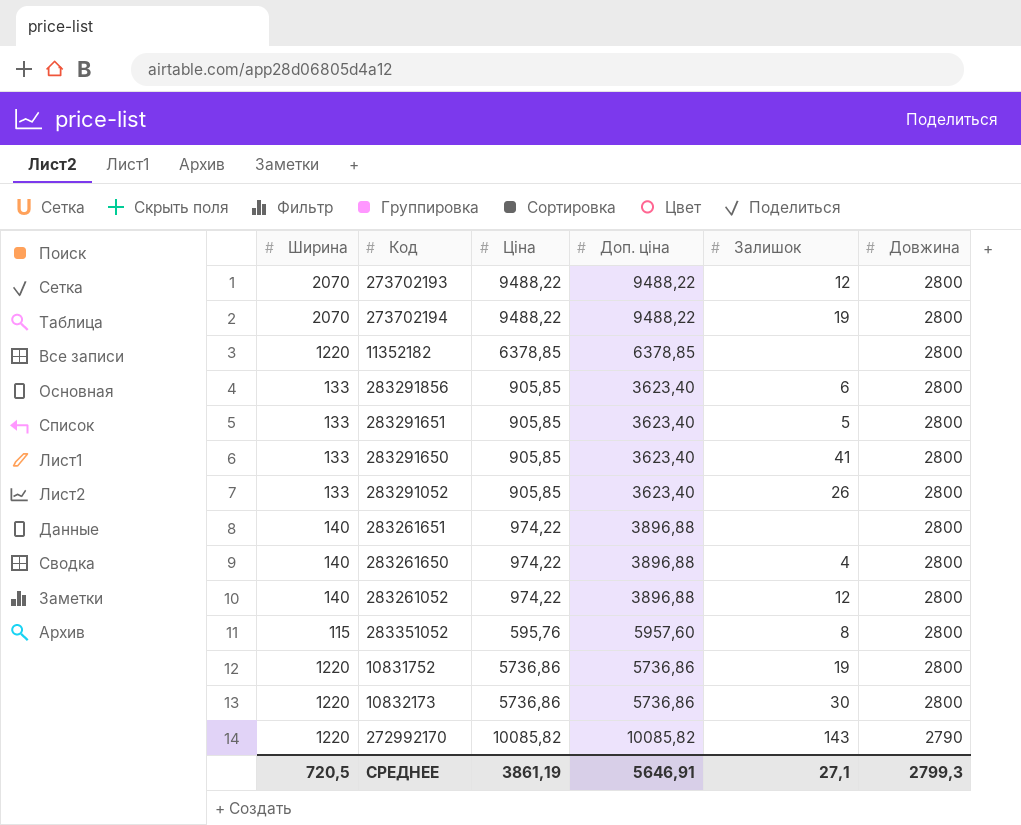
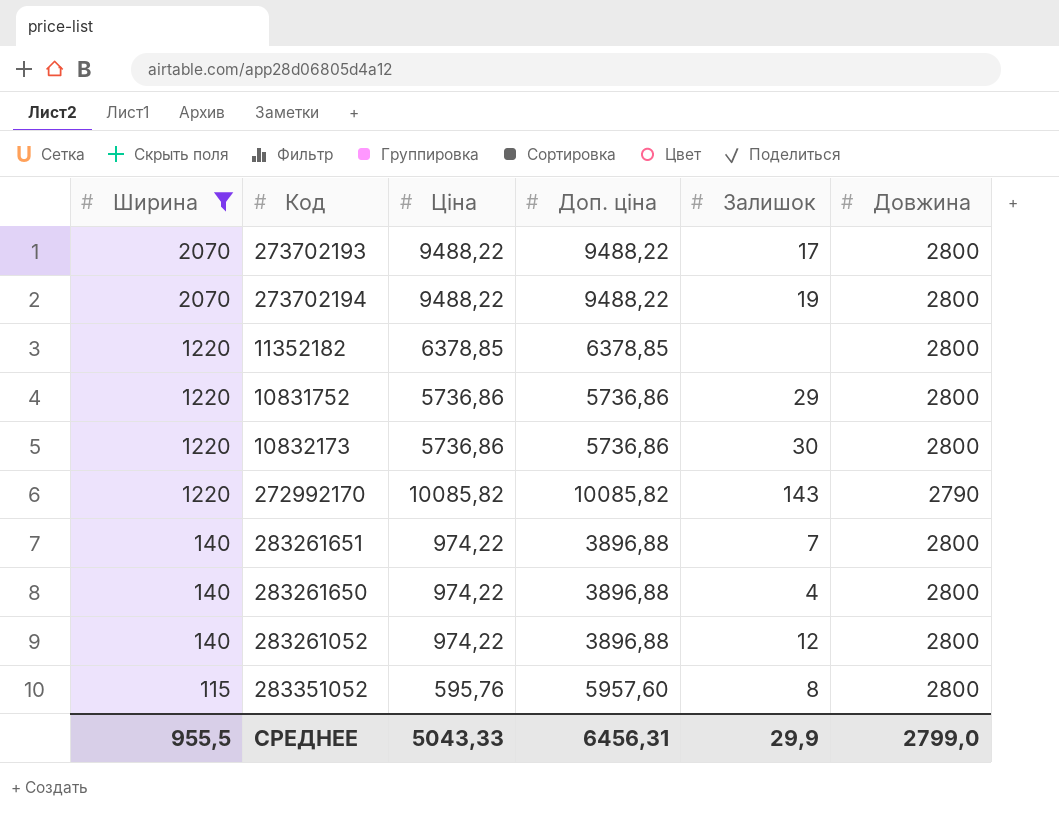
filter: none -> Ширина != 133
row order: Довжина descending -> Ширина descending
273702193 | Залишок: 12 -> 17
10831752 | Залишок: 19 -> 29
283261651 | Залишок: none -> 7
СРЕДНЕЕ | Ширина: 720,5 -> 955,5
СРЕДНЕЕ | Ціна: 3861,19 -> 5043,33
СРЕДНЕЕ | Доп. ціна: 5646,91 -> 6456,31
СРЕДНЕЕ | Залишок: 27,1 -> 29,9
СРЕДНЕЕ | Довжина: 2799,3 -> 2799,0

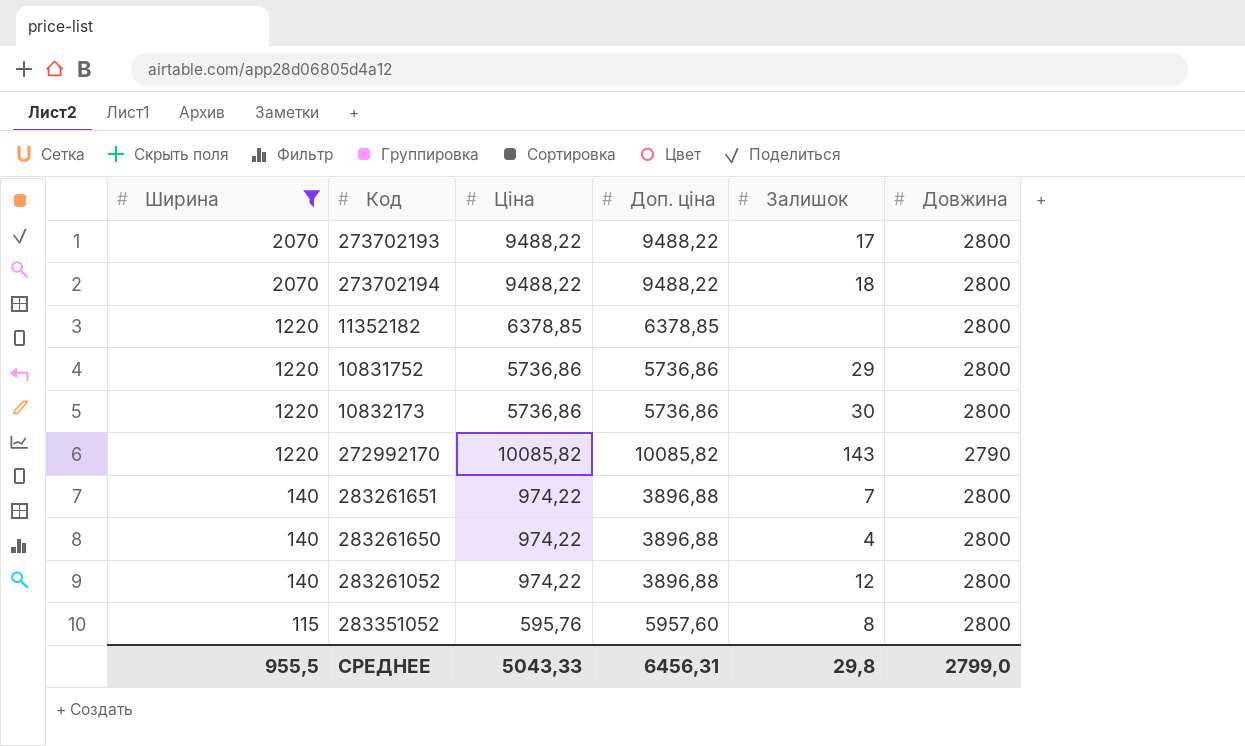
273702194 | Залишок: 19 -> 18
СРЕДНЕЕ | Залишок: 29,9 -> 29,8

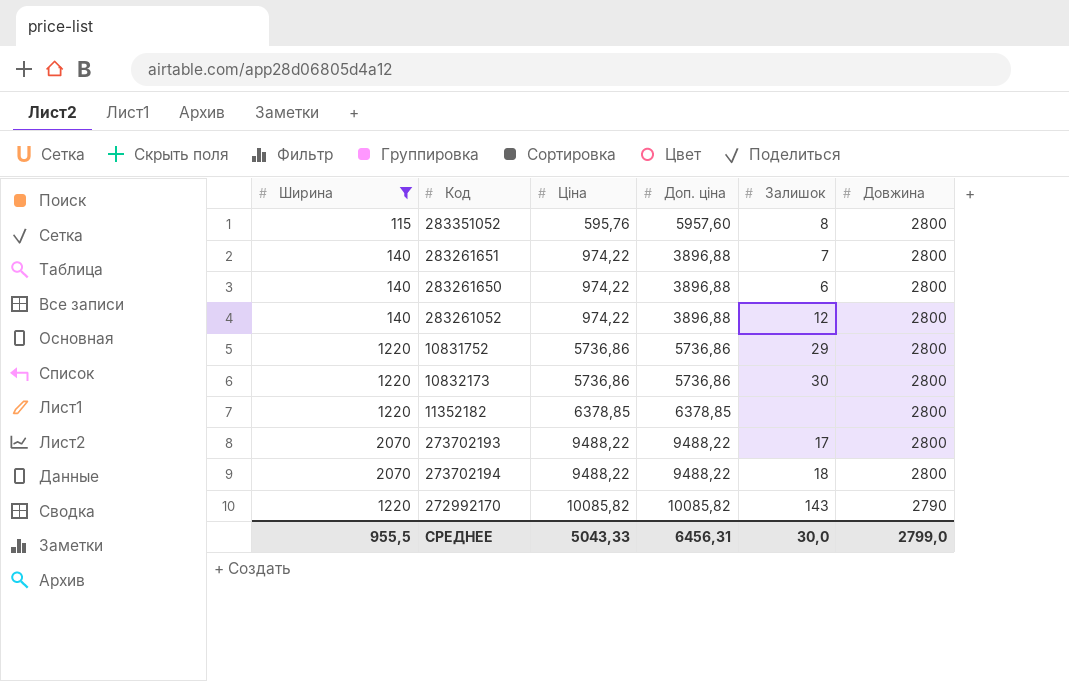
row order: Ширина descending -> Ціна ascending
283261650 | Залишок: 4 -> 6
СРЕДНЕЕ | Залишок: 29,8 -> 30,0

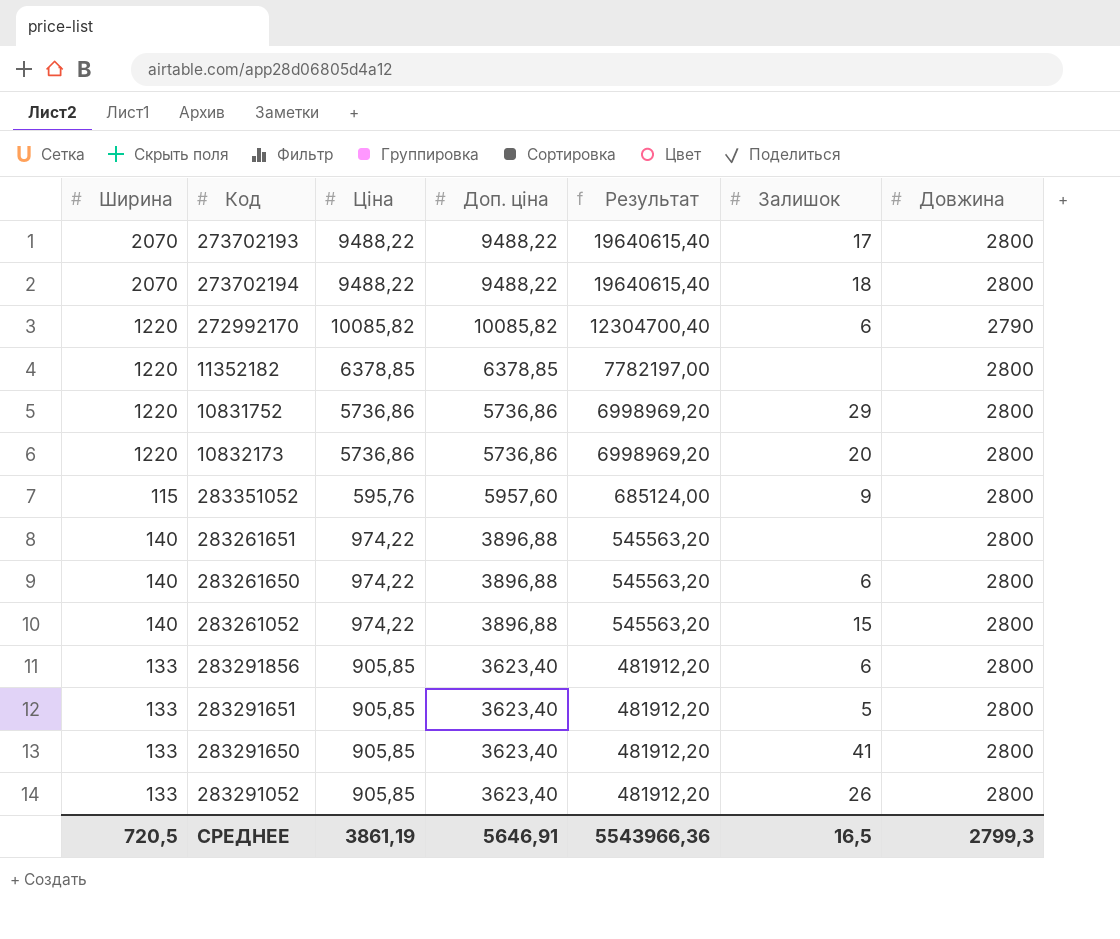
filter: Ширина != 133 -> none
row order: Ціна ascending -> Результат descending
column Результат | formula: none -> [Ширина] * [Доп. ціна]
272992170 | Залишок: 143 -> 6
10832173 | Залишок: 30 -> 20
283351052 | Залишок: 8 -> 9
283261651 | Залишок: 7 -> none
283261052 | Залишок: 12 -> 15
СРЕДНЕЕ | Ширина: 955,5 -> 720,5
СРЕДНЕЕ | Ціна: 5043,33 -> 3861,19
СРЕДНЕЕ | Доп. ціна: 6456,31 -> 5646,91
СРЕДНЕЕ | Залишок: 30,0 -> 16,5
СРЕДНЕЕ | Довжина: 2799,0 -> 2799,3

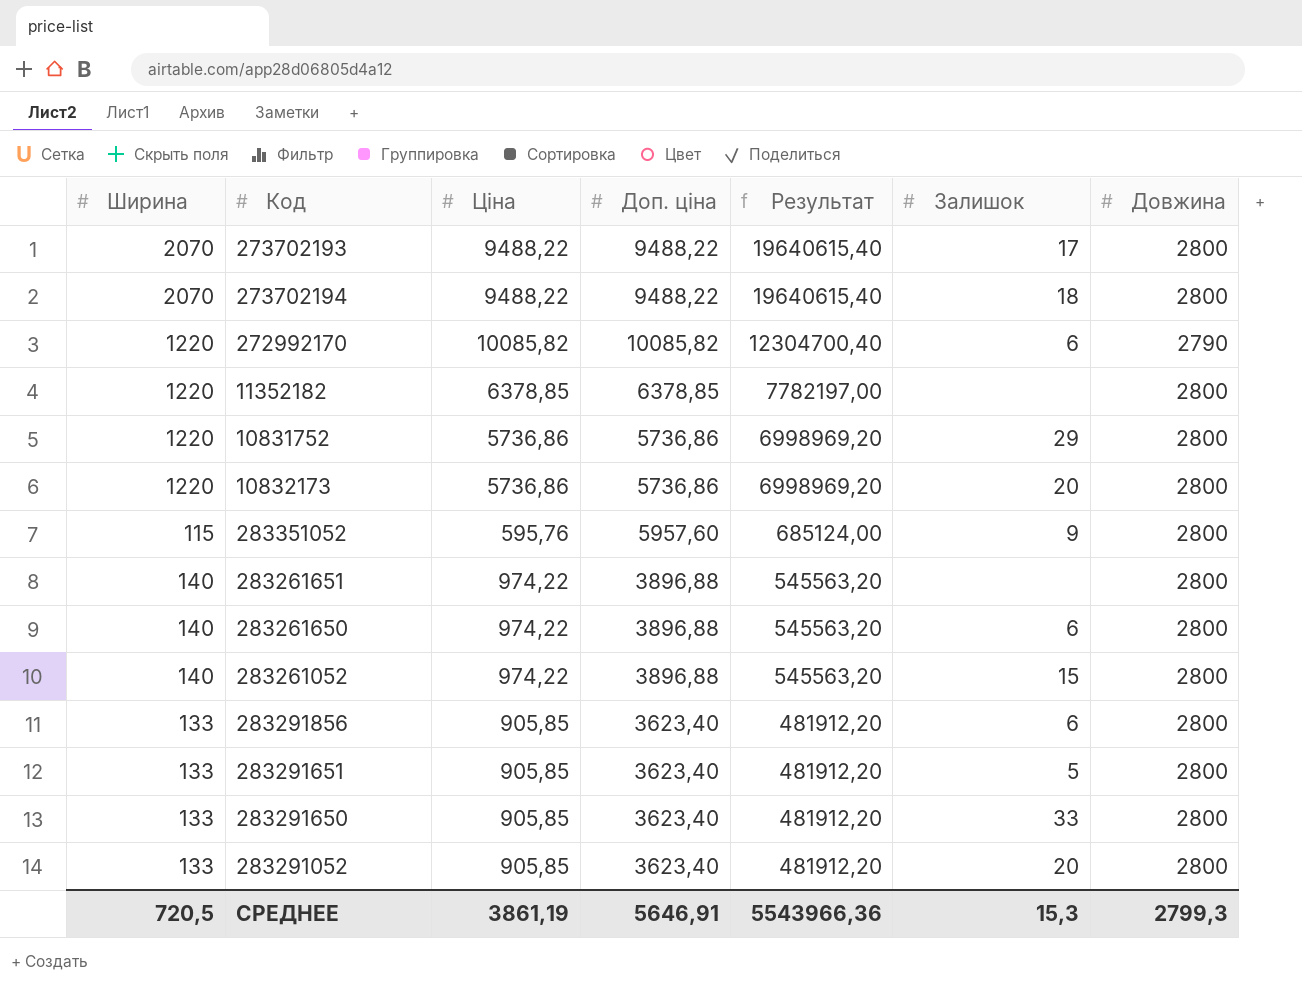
283291650 | Залишок: 41 -> 33
283291052 | Залишок: 26 -> 20
СРЕДНЕЕ | Залишок: 16,5 -> 15,3

